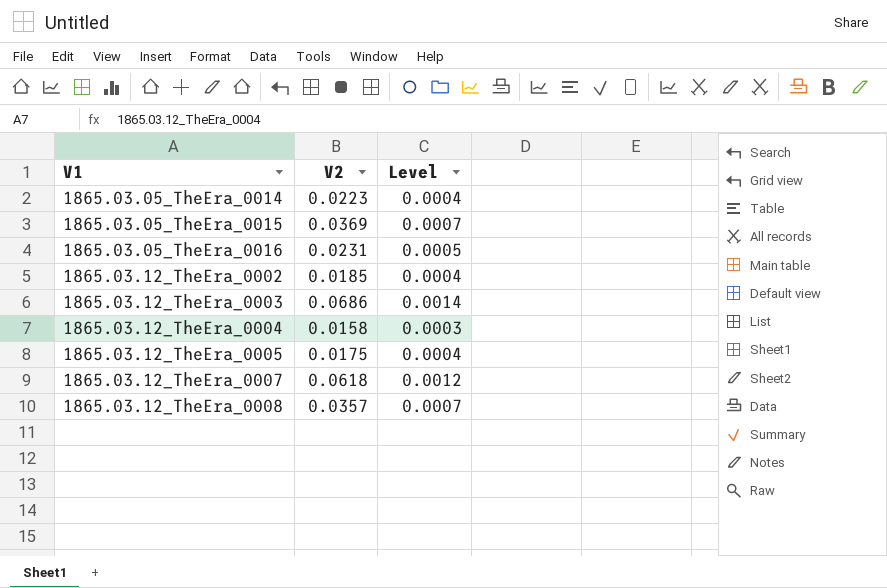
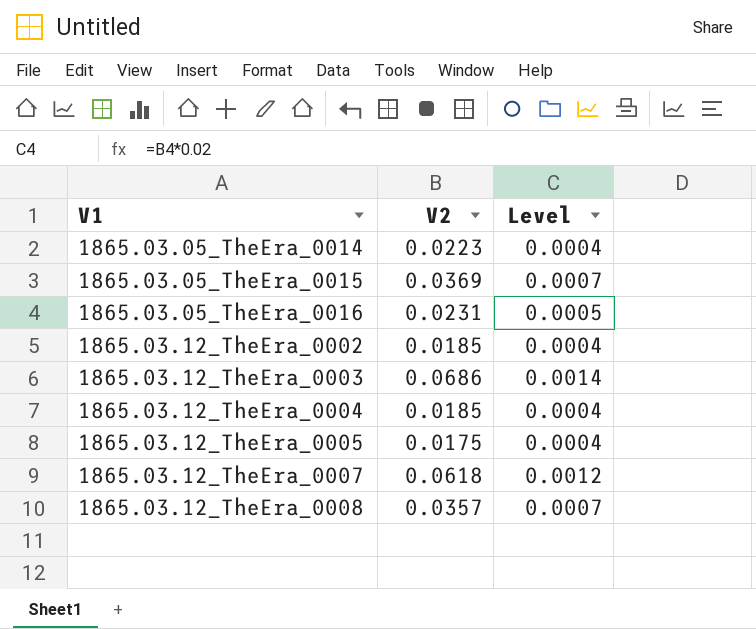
1865.03.12_TheEra_0004 | V2: 0.0158 -> 0.0185
1865.03.12_TheEra_0004 | Level: 0.0003 -> 0.0004

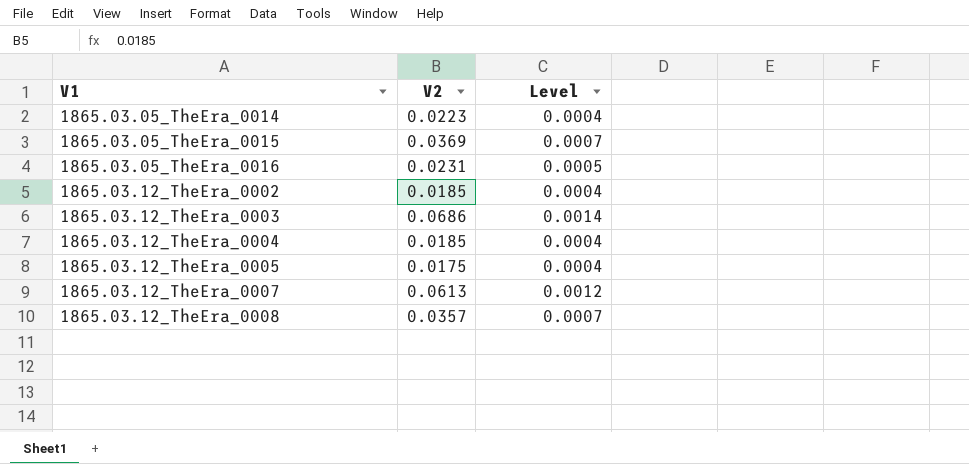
1865.03.12_TheEra_0007 | V2: 0.0618 -> 0.0613

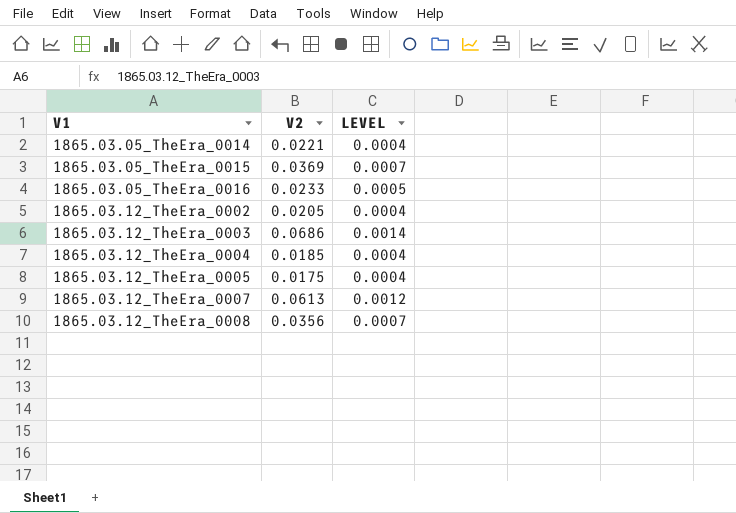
column name: Level -> LEVEL
1865.03.05_TheEra_0014 | V2: 0.0223 -> 0.0221
1865.03.05_TheEra_0016 | V2: 0.0231 -> 0.0233
1865.03.12_TheEra_0002 | V2: 0.0185 -> 0.0205
1865.03.12_TheEra_0008 | V2: 0.0357 -> 0.0356

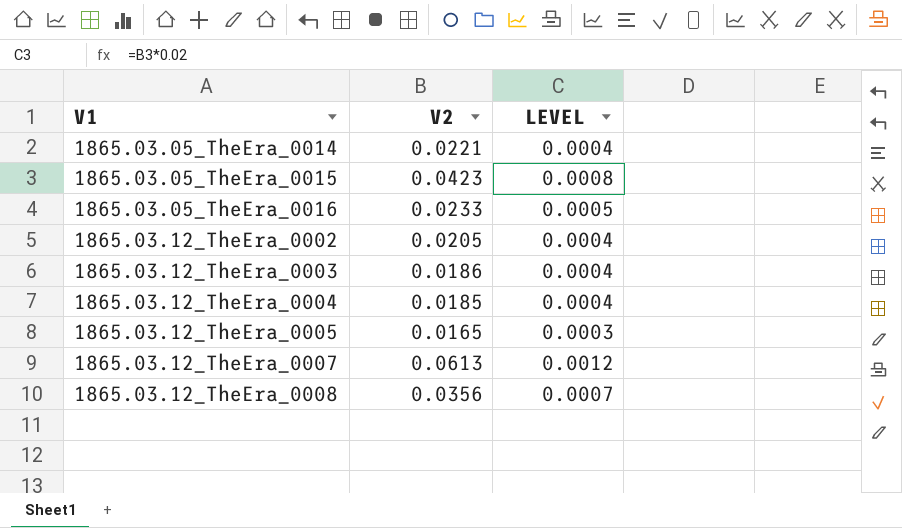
1865.03.05_TheEra_0015 | V2: 0.0369 -> 0.0423
1865.03.05_TheEra_0015 | LEVEL: 0.0007 -> 0.0008
1865.03.12_TheEra_0003 | V2: 0.0686 -> 0.0186
1865.03.12_TheEra_0003 | LEVEL: 0.0014 -> 0.0004
1865.03.12_TheEra_0005 | V2: 0.0175 -> 0.0165
1865.03.12_TheEra_0005 | LEVEL: 0.0004 -> 0.0003

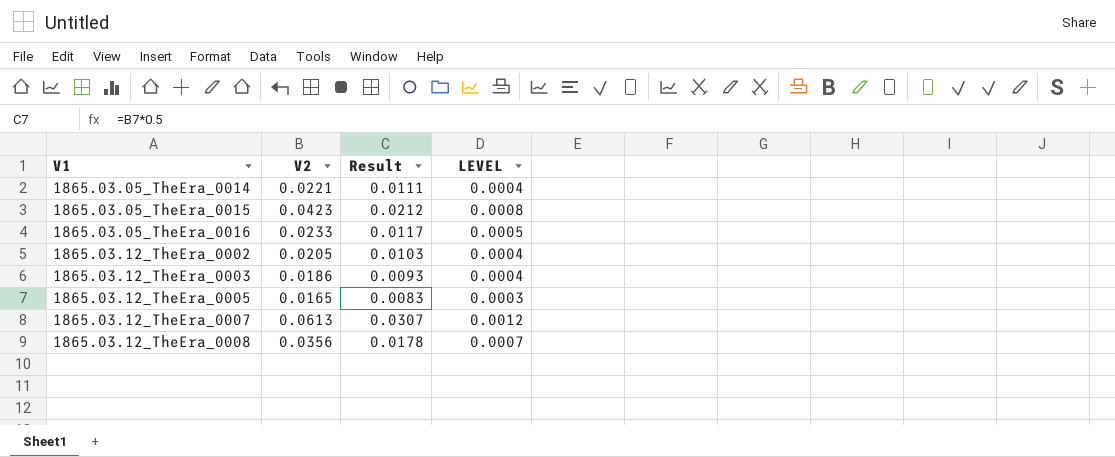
column Result | formula: none -> [V2] * 0.5
row 1865.03.12_TheEra_0004: 0.0185 | 0.0004 -> none

